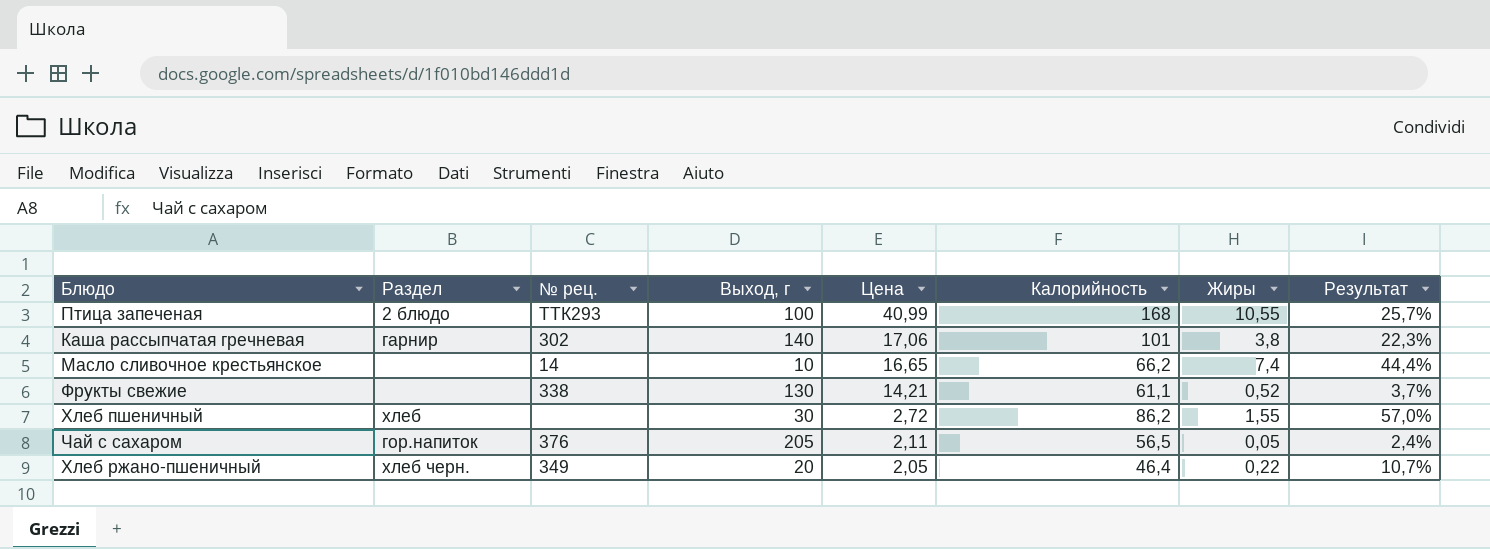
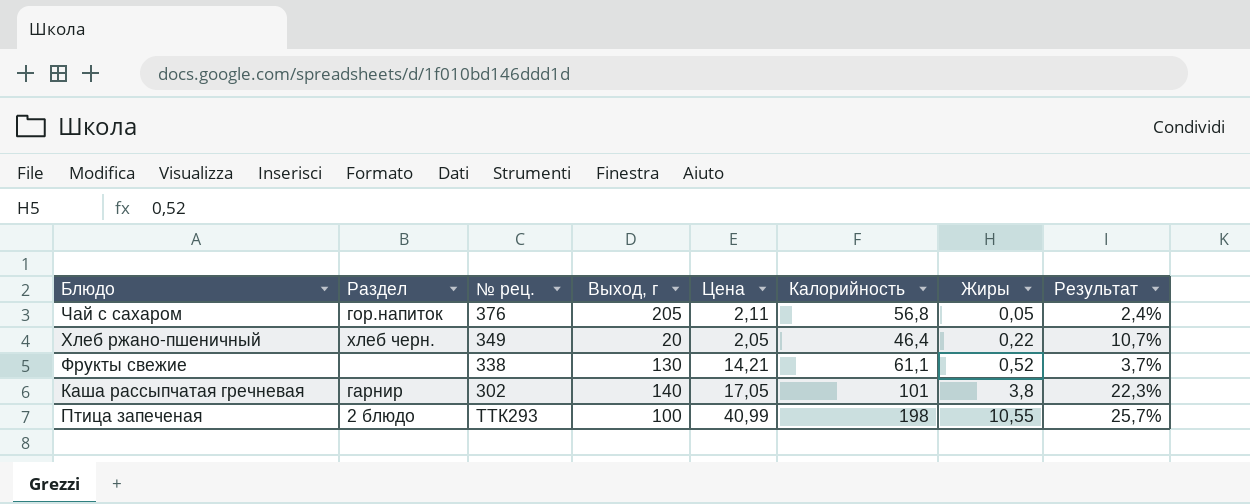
row order: Цена descending -> Жиры ascending
row Масло сливочное крестьянское: none | 14 | 10 | 16,65 | 66,2 | 7,4 | 44,4% -> none
row Хлеб пшеничный: хлеб | none | 30 | 2,72 | 86,2 | 1,55 | 57,0% -> none
Чай с сахаром | Калорийность: 56,5 -> 56,8
Каша рассыпчатая гречневая | Цена: 17,06 -> 17,05
Птица запеченая | Калорийность: 168 -> 198

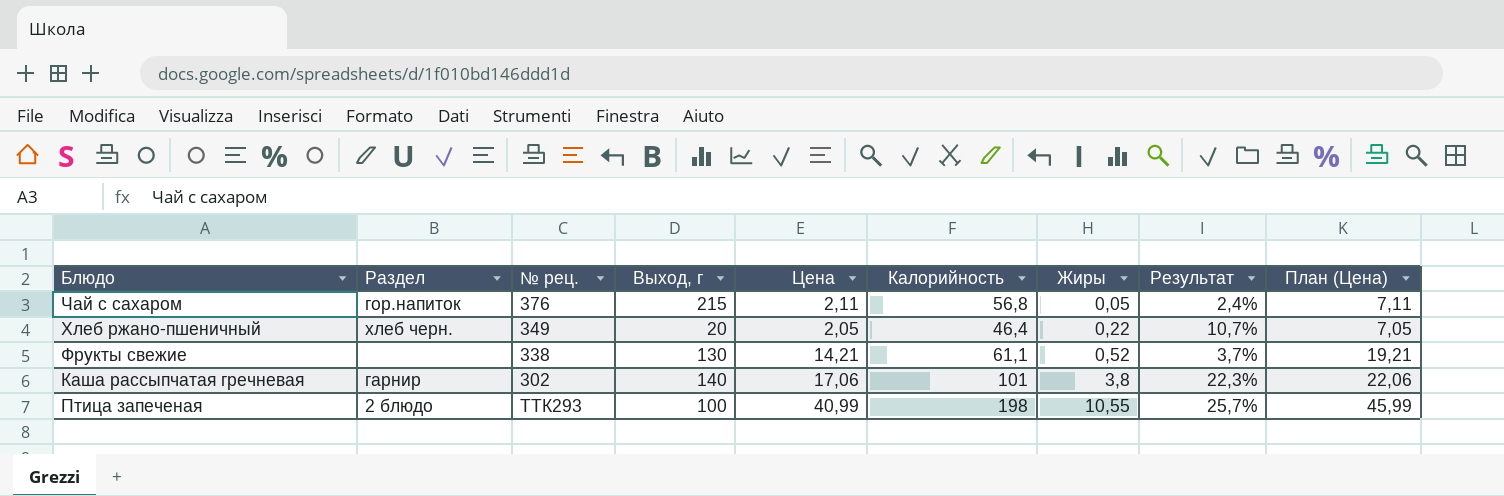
column План (Цена) | formula: none -> [Цена] + 5
Чай с сахаром | Выход, г: 205 -> 215
Каша рассыпчатая гречневая | Цена: 17,05 -> 17,06

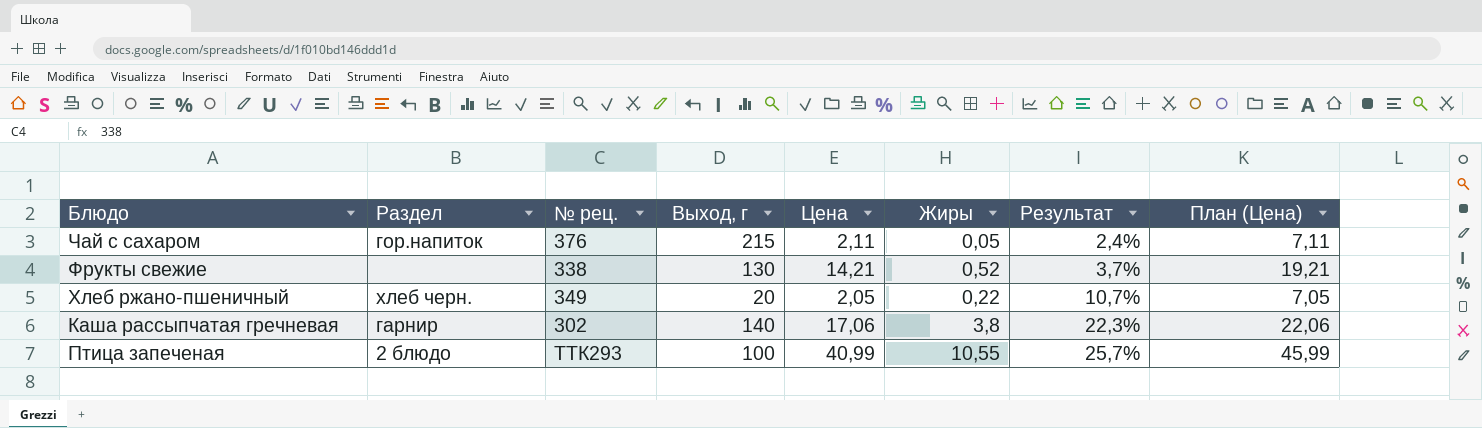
row order: Жиры ascending -> Результат ascending
column Калорийность | position: 6 -> none

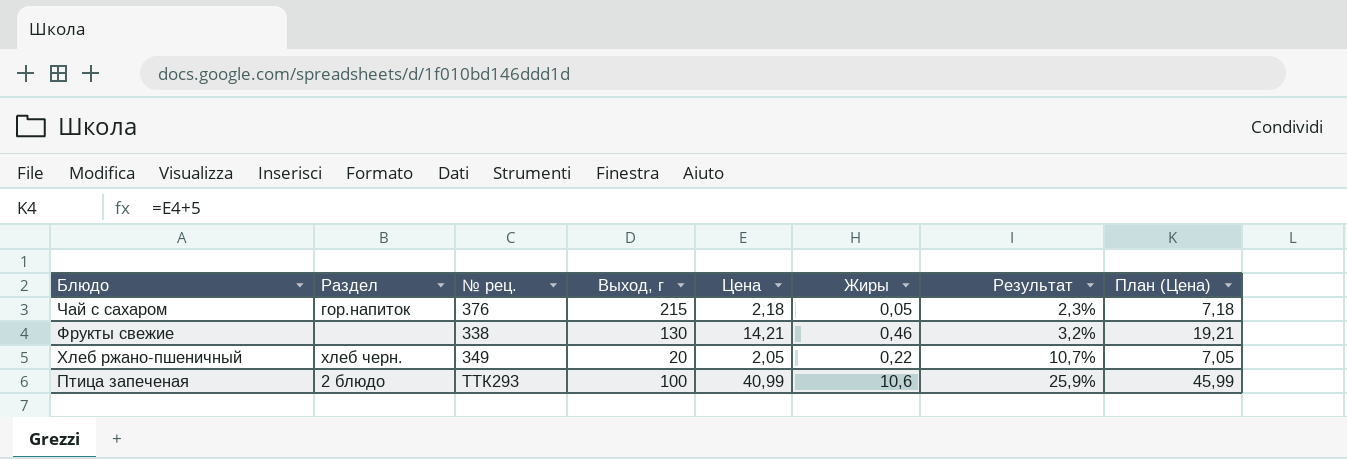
row Каша рассыпчатая гречневая: гарнир | 302 | 140 | 17,06 | 3,8 | 22,3% | 22,06 -> none
Чай с сахаром | Цена: 2,11 -> 2,18
Чай с сахаром | Результат: 2,4% -> 2,3%
Чай с сахаром | План (Цена): 7,11 -> 7,18
Фрукты свежие | Жиры: 0,52 -> 0,46
Фрукты свежие | Результат: 3,7% -> 3,2%
Птица запеченая | Жиры: 10,55 -> 10,6
Птица запеченая | Результат: 25,7% -> 25,9%

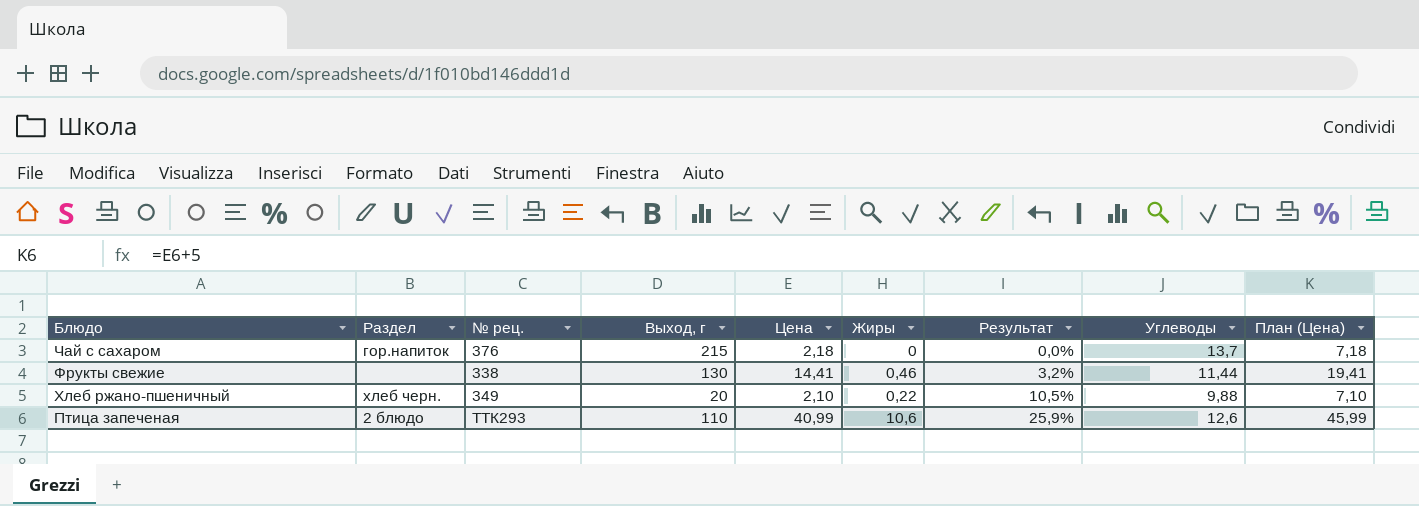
column Углеводы | position: none -> 8
Чай с сахаром | Жиры: 0,05 -> 0
Чай с сахаром | Результат: 2,3% -> 0,0%
Фрукты свежие | Цена: 14,21 -> 14,41
Фрукты свежие | План (Цена): 19,21 -> 19,41
Хлеб ржано-пшеничный | Цена: 2,05 -> 2,10
Хлеб ржано-пшеничный | Результат: 10,7% -> 10,5%
Хлеб ржано-пшеничный | План (Цена): 7,05 -> 7,10
Птица запеченая | Выход, г: 100 -> 110

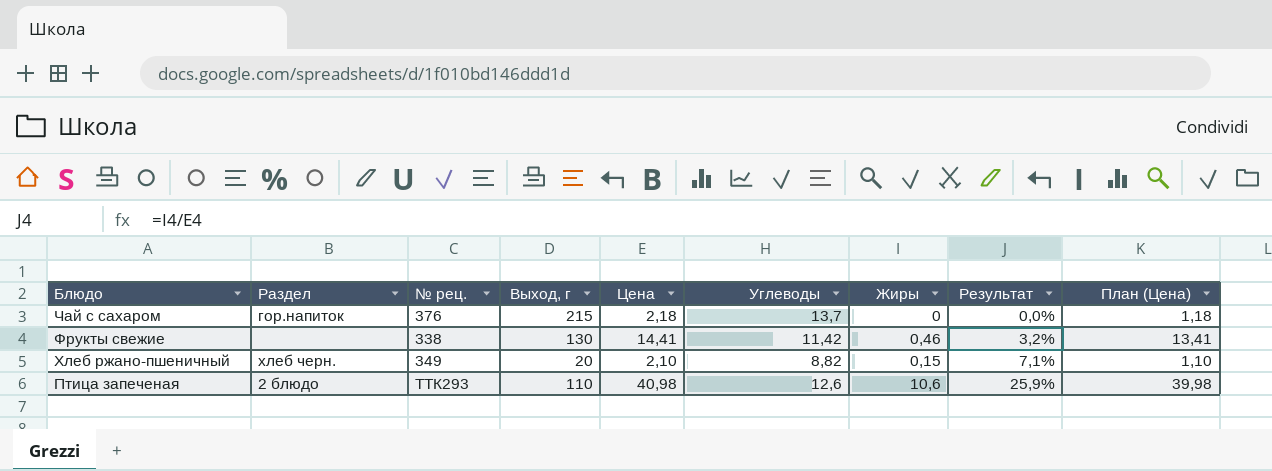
column Углеводы | position: 8 -> 6
column План (Цена) | formula: [Цена] + 5 -> [Цена] - 1
Фрукты свежие | Углеводы: 11,44 -> 11,42
Хлеб ржано-пшеничный | Углеводы: 9,88 -> 8,82
Хлеб ржано-пшеничный | Жиры: 0,22 -> 0,15
Хлеб ржано-пшеничный | Результат: 10,5% -> 7,1%
Птица запеченая | Цена: 40,99 -> 40,98

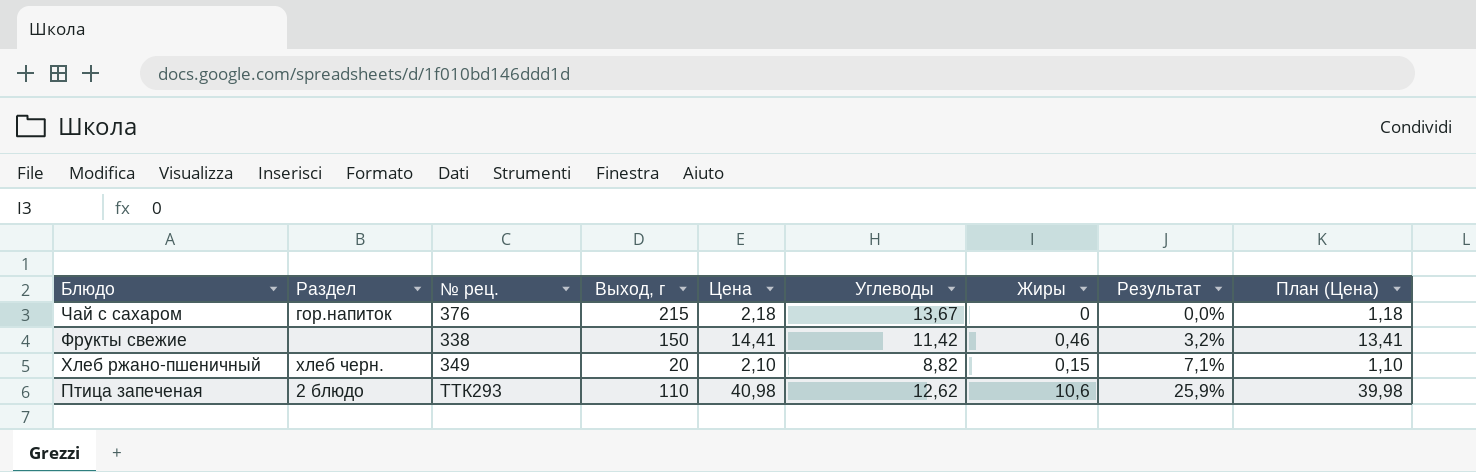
Чай с сахаром | Углеводы: 13,7 -> 13,67
Фрукты свежие | Выход, г: 130 -> 150
Птица запеченая | Углеводы: 12,6 -> 12,62

